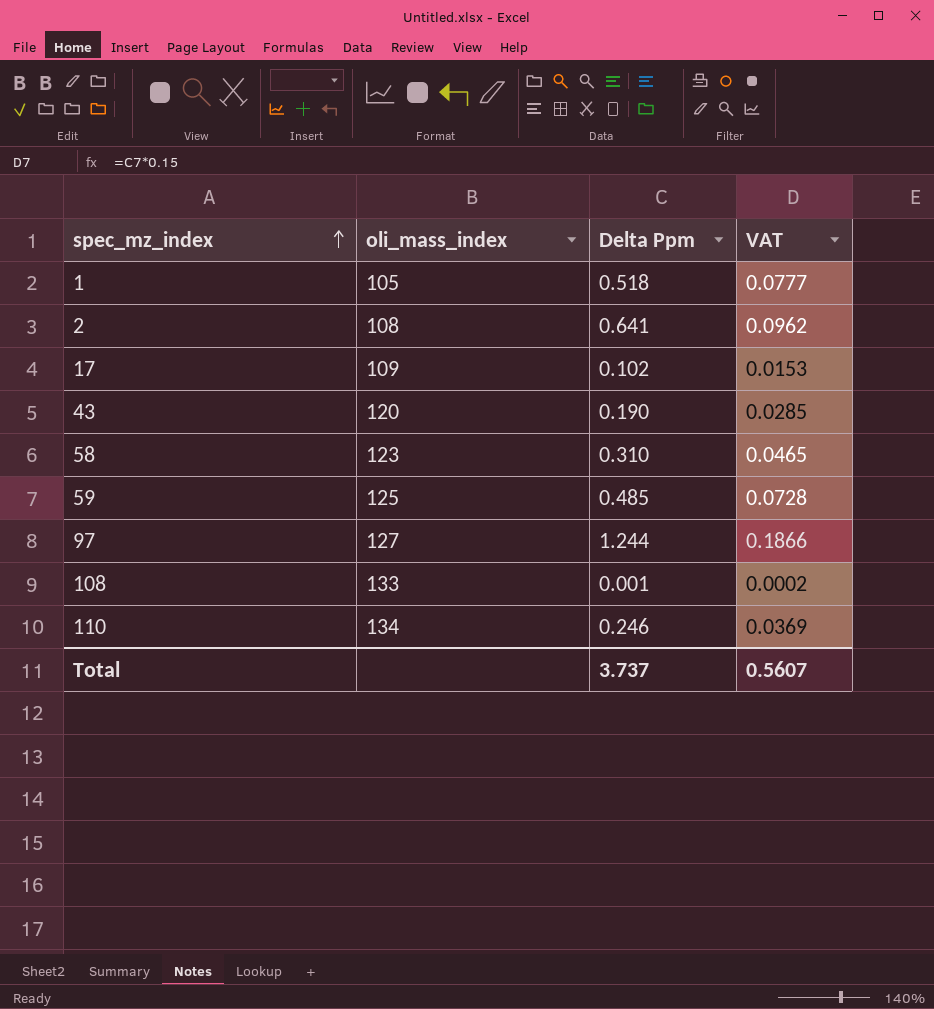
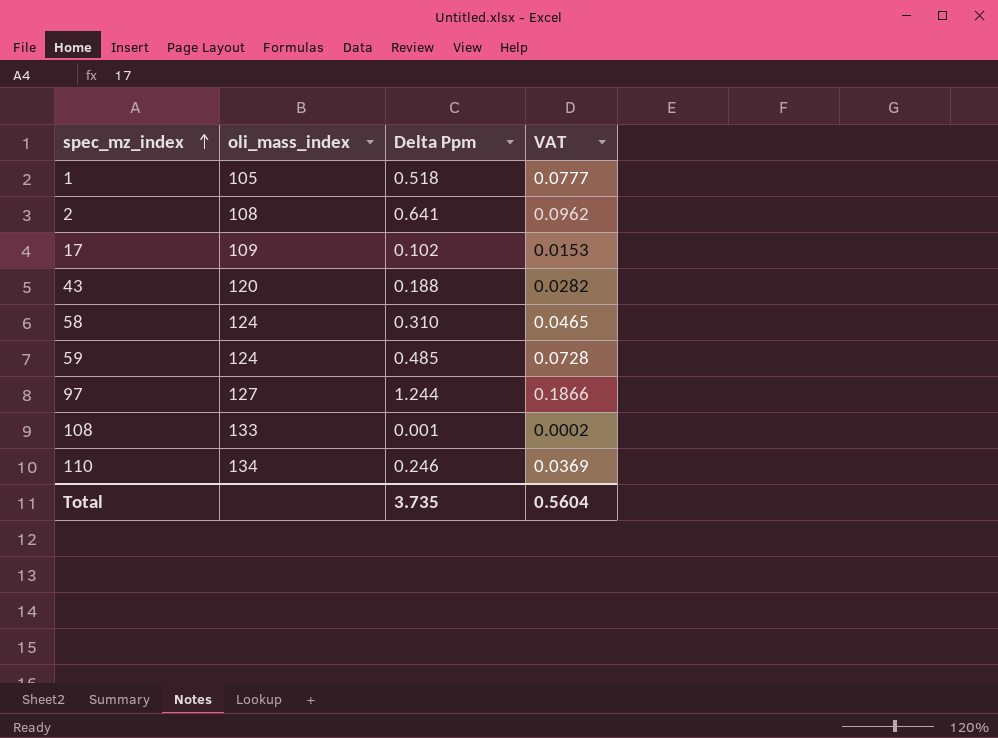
43 | Delta Ppm: 0.190 -> 0.188
43 | VAT: 0.0285 -> 0.0282
58 | oli_mass_index: 123 -> 124
59 | oli_mass_index: 125 -> 124
Total | Delta Ppm: 3.737 -> 3.735
Total | VAT: 0.5607 -> 0.5604

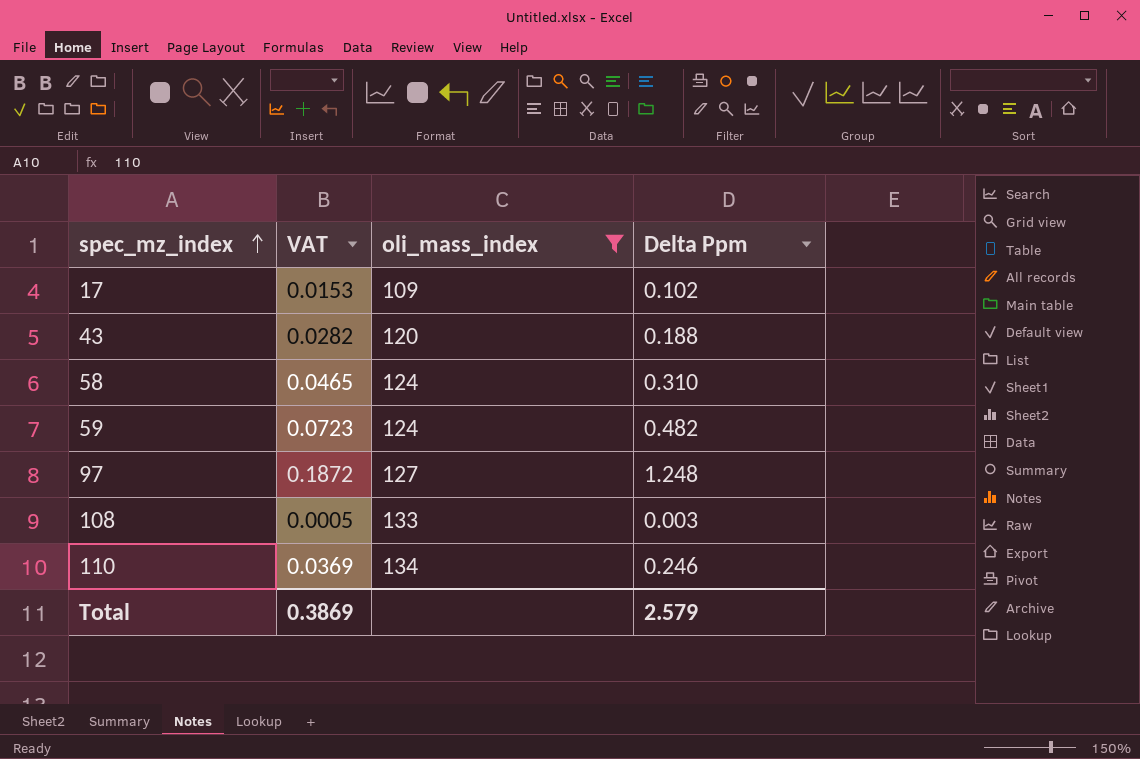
filter: none -> oli_mass_index >= 109
column VAT | position: 4 -> 2
59 | VAT: 0.0728 -> 0.0723
59 | Delta Ppm: 0.485 -> 0.482
97 | VAT: 0.1866 -> 0.1872
97 | Delta Ppm: 1.244 -> 1.248
108 | VAT: 0.0002 -> 0.0005
108 | Delta Ppm: 0.001 -> 0.003
Total | VAT: 0.5604 -> 0.3869
Total | Delta Ppm: 3.735 -> 2.579

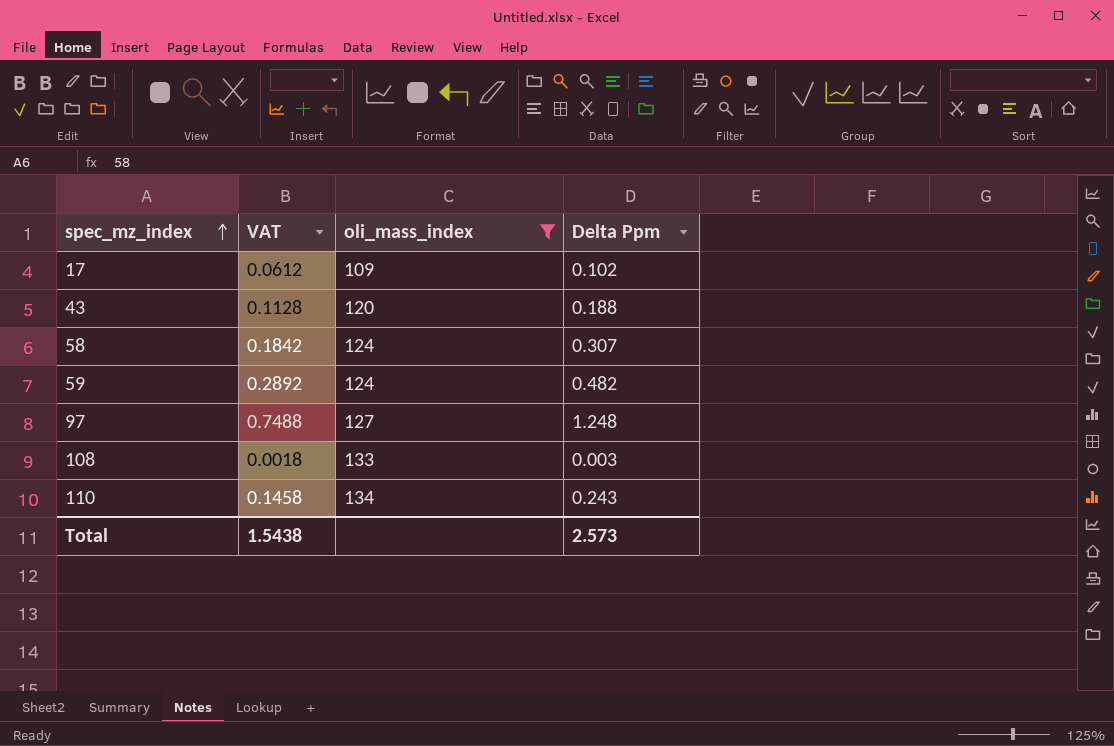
column VAT | formula: [Delta Ppm] * 0.15 -> [Delta Ppm] * 0.6
58 | Delta Ppm: 0.310 -> 0.307
110 | Delta Ppm: 0.246 -> 0.243
Total | VAT: 0.3869 -> 1.5438
Total | Delta Ppm: 2.579 -> 2.573

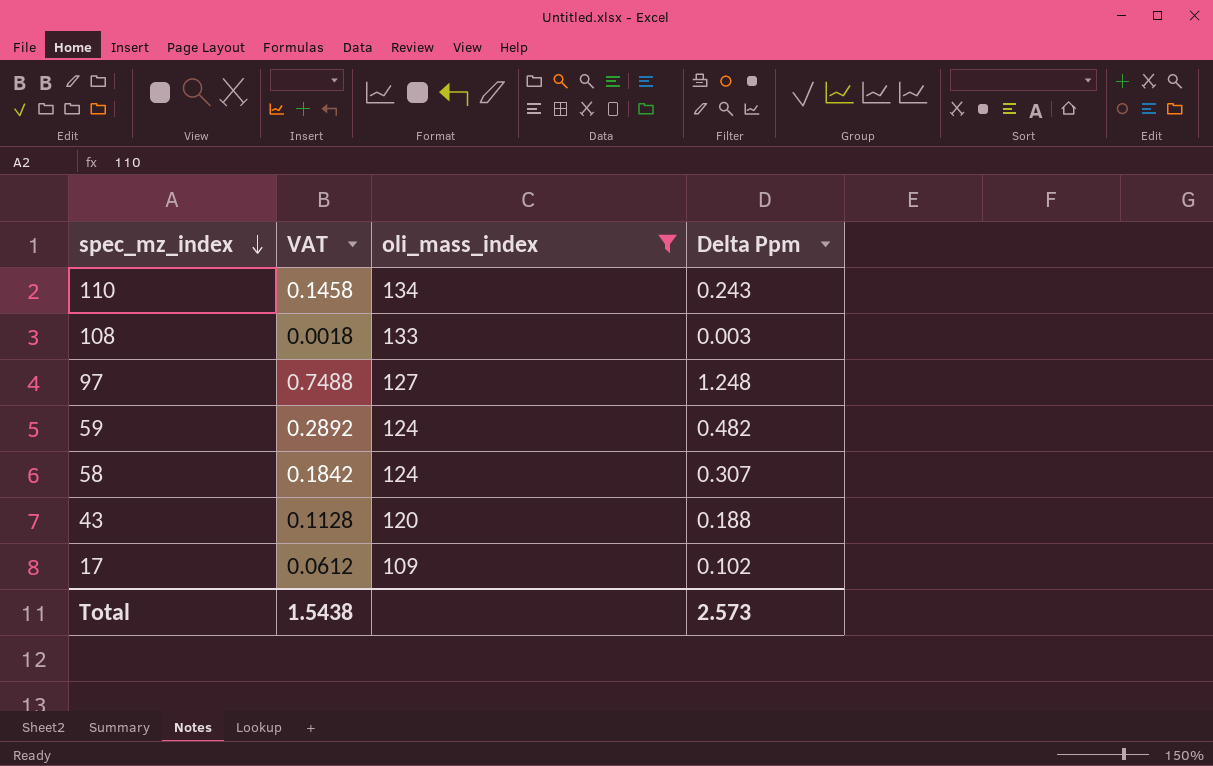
row order: spec_mz_index ascending -> spec_mz_index descending

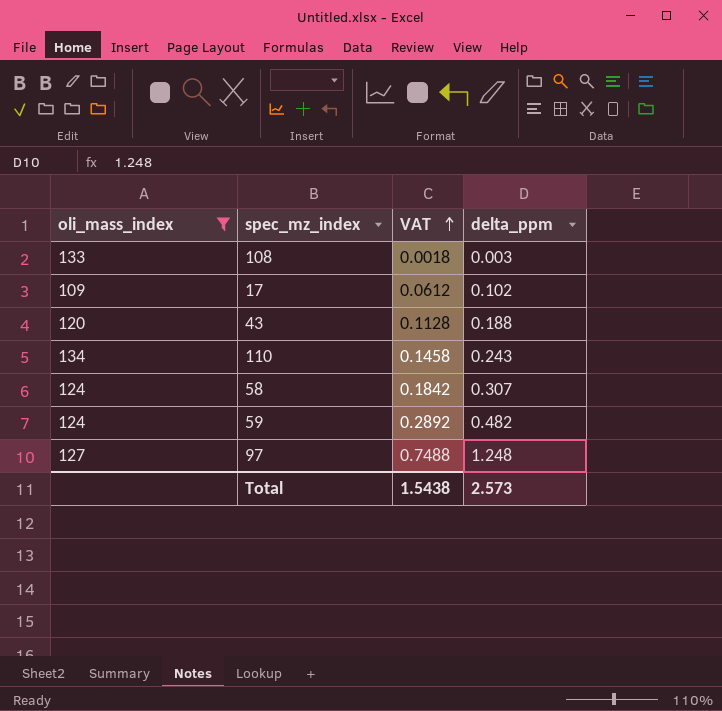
row order: spec_mz_index descending -> VAT ascending
column oli_mass_index | position: 3 -> 1
column name: Delta Ppm -> delta_ppm

